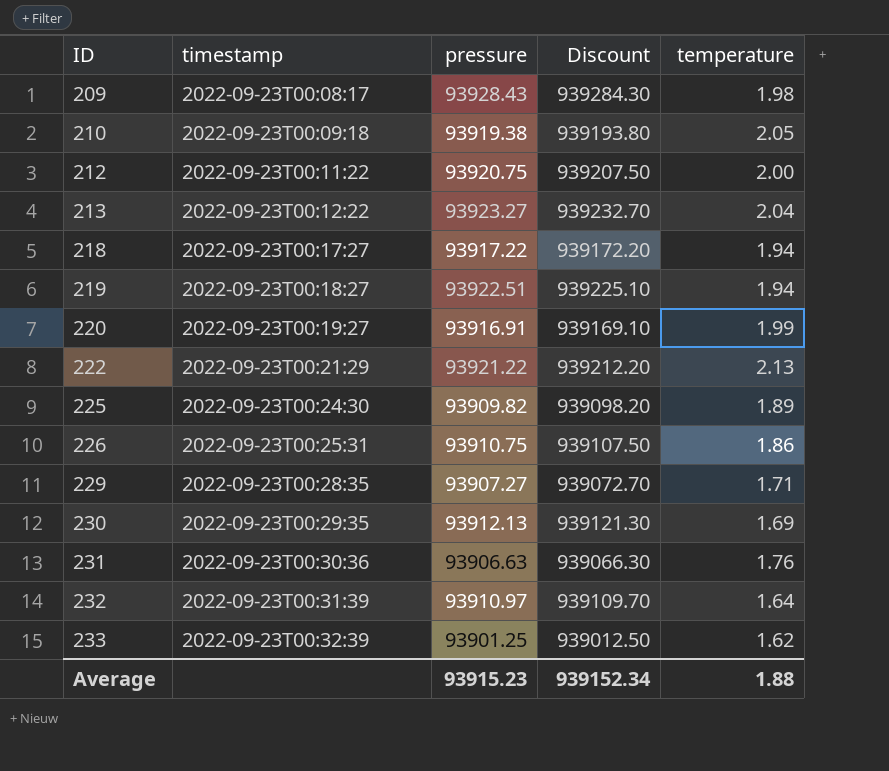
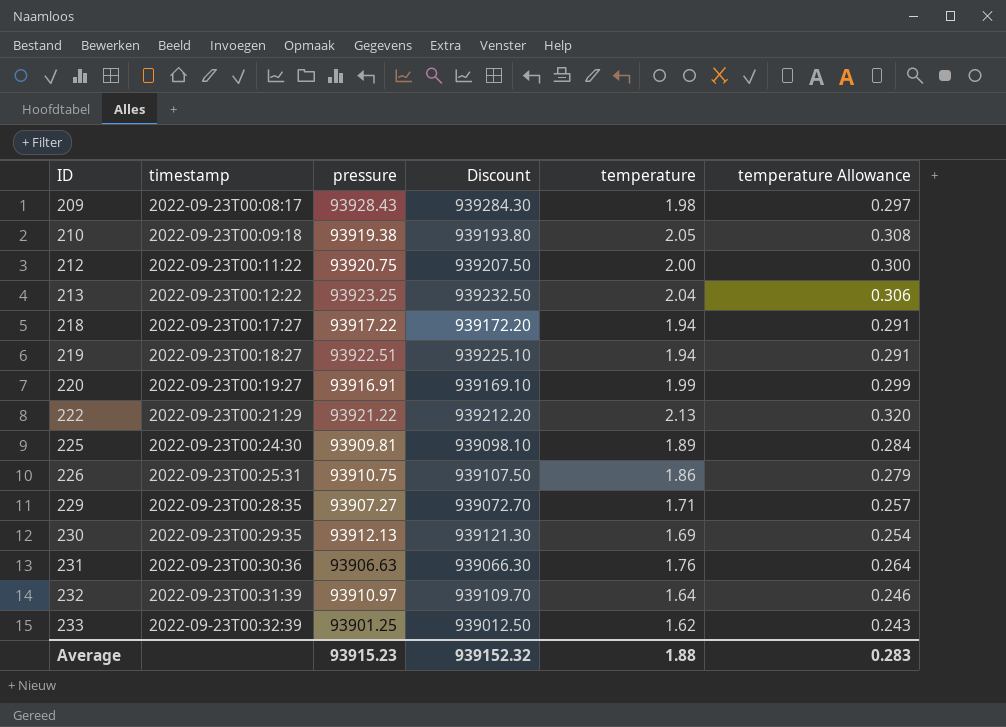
column temperature Allowance | formula: none -> [temperature] * 0.15
213 | pressure: 93923.27 -> 93923.25
213 | Discount: 939232.70 -> 939232.50
225 | pressure: 93909.82 -> 93909.81
225 | Discount: 939098.20 -> 939098.10
Average | Discount: 939152.34 -> 939152.32

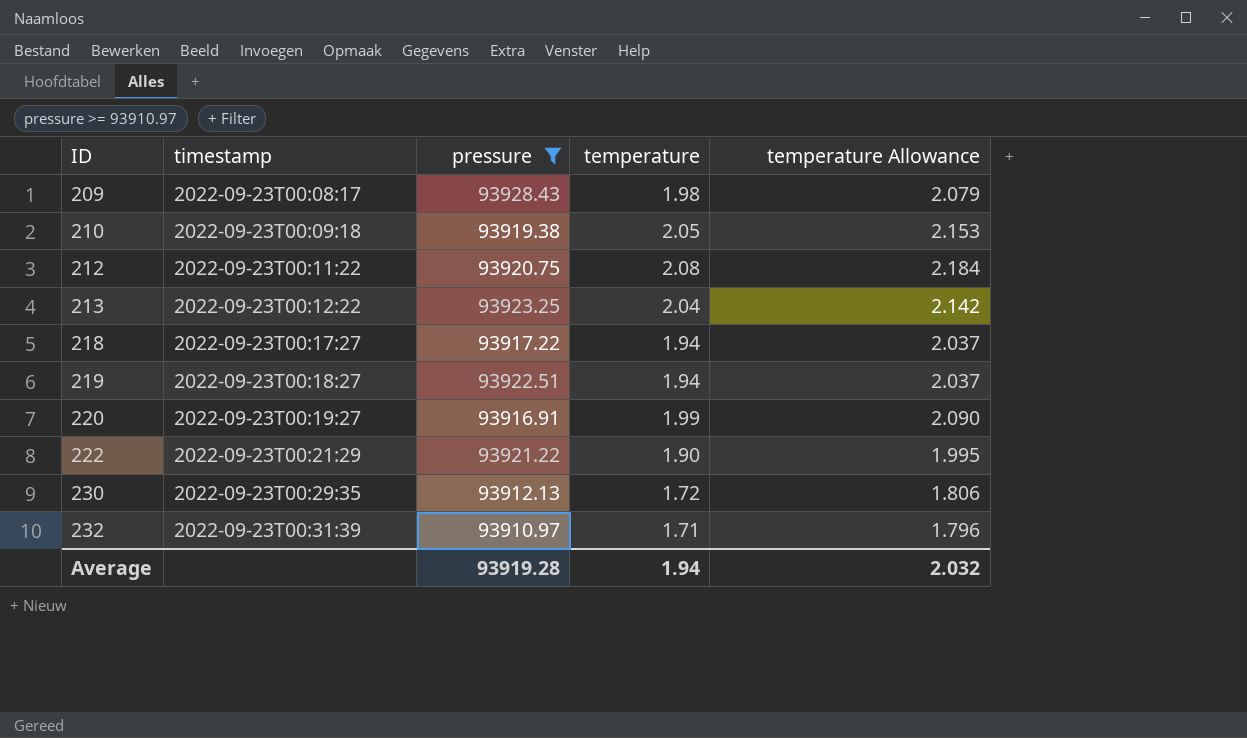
filter: none -> pressure >= 93910.97
column Discount | formula: [pressure] * 10 -> none
column temperature Allowance | formula: [temperature] * 0.15 -> [temperature] * 1.05
212 | temperature: 2.00 -> 2.08
222 | temperature: 2.13 -> 1.90
230 | temperature: 1.69 -> 1.72
232 | temperature: 1.64 -> 1.71
Average | pressure: 93915.23 -> 93919.28
Average | temperature: 1.88 -> 1.94
Average | temperature Allowance: 0.283 -> 2.032

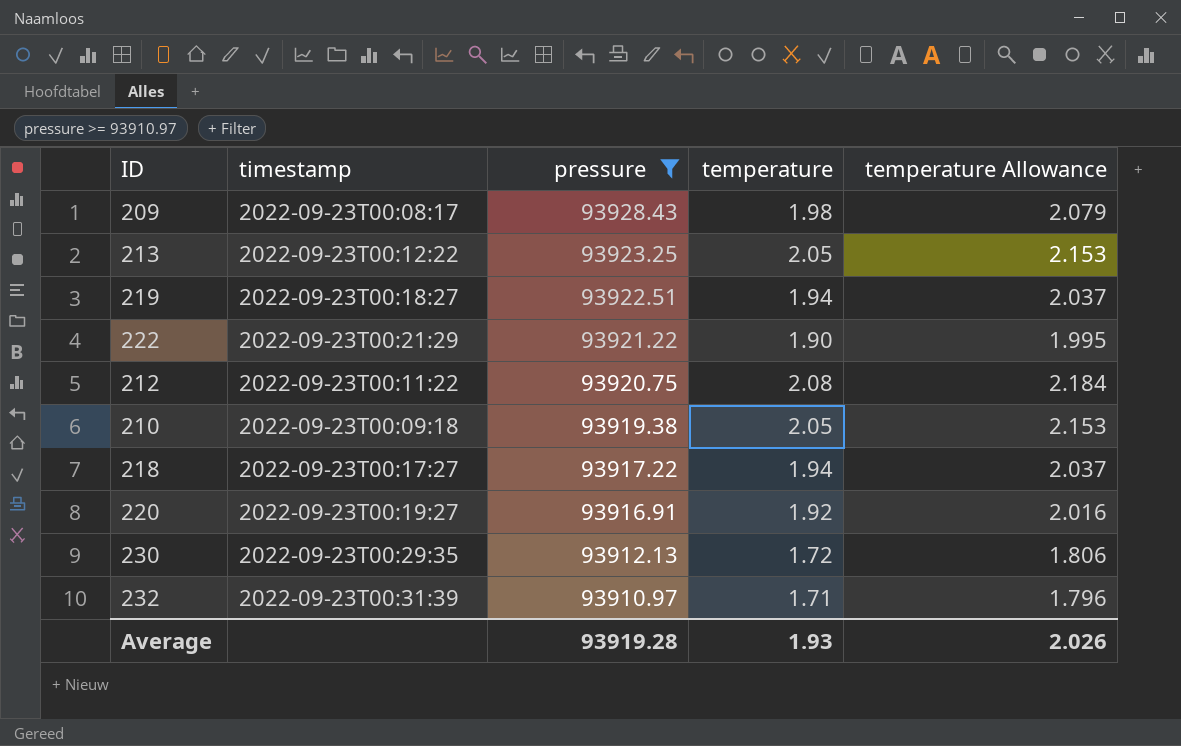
row order: ID ascending -> pressure descending
213 | temperature: 2.04 -> 2.05
213 | temperature Allowance: 2.142 -> 2.153
220 | temperature: 1.99 -> 1.92
220 | temperature Allowance: 2.090 -> 2.016
Average | temperature: 1.94 -> 1.93
Average | temperature Allowance: 2.032 -> 2.026

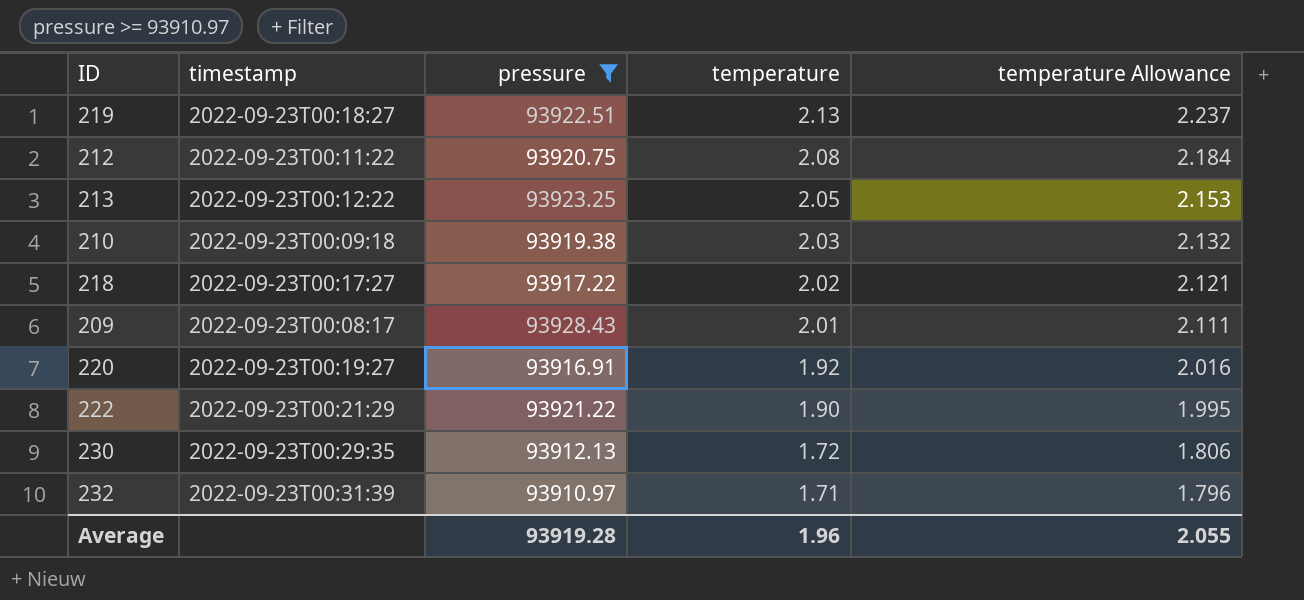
row order: pressure descending -> temperature descending
219 | temperature: 1.94 -> 2.13
219 | temperature Allowance: 2.037 -> 2.237
210 | temperature: 2.05 -> 2.03
210 | temperature Allowance: 2.153 -> 2.132
218 | temperature: 1.94 -> 2.02
218 | temperature Allowance: 2.037 -> 2.121
209 | temperature: 1.98 -> 2.01
209 | temperature Allowance: 2.079 -> 2.111
Average | temperature: 1.93 -> 1.96
Average | temperature Allowance: 2.026 -> 2.055

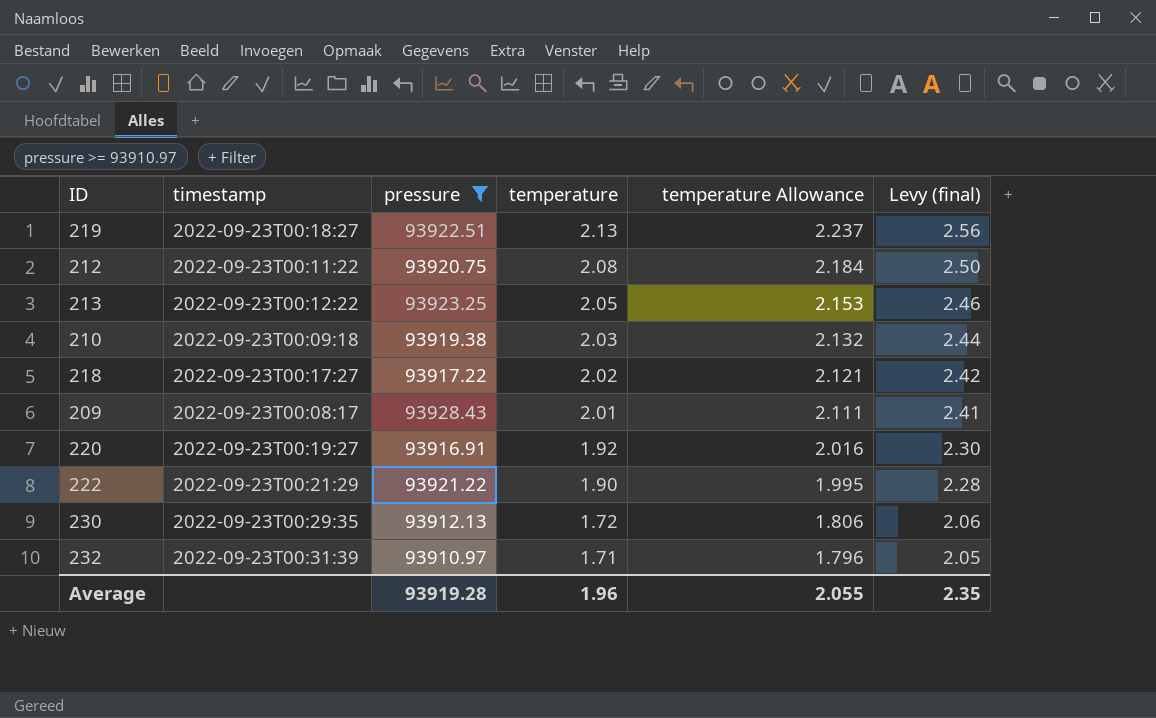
column Levy (final) | formula: none -> [temperature] * 1.2

